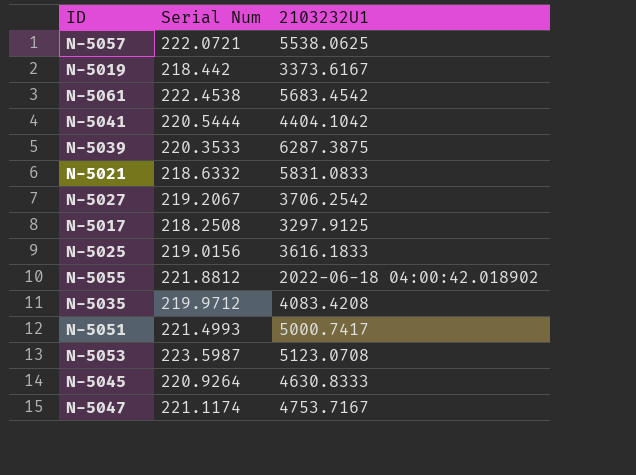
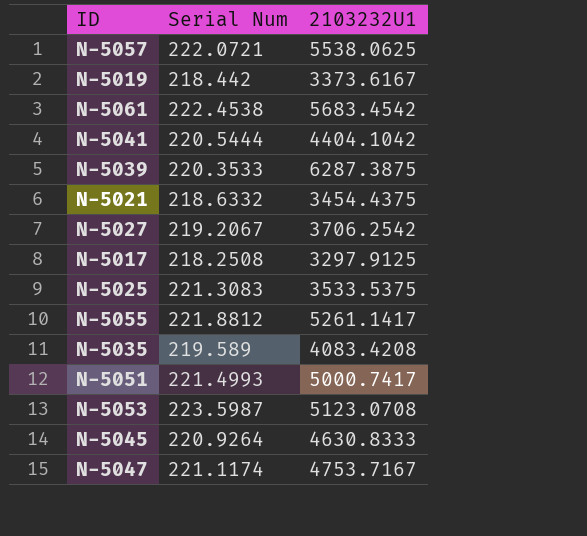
N-5021 | 2103232U1: 5831.0833 -> 3454.4375
N-5025 | Serial Num: 219.0156 -> 221.3083
N-5025 | 2103232U1: 3616.1833 -> 3533.5375
N-5055 | 2103232U1: 2022-06-18 04:00:42.018902 -> 5261.1417
N-5035 | Serial Num: 219.9712 -> 219.589

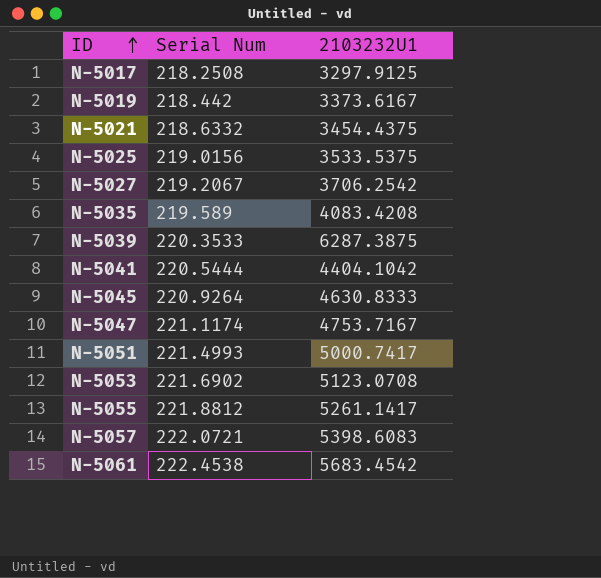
row order: none -> ID ascending
N-5025 | Serial Num: 221.3083 -> 219.0156
N-5053 | Serial Num: 223.5987 -> 221.6902
N-5057 | 2103232U1: 5538.0625 -> 5398.6083

